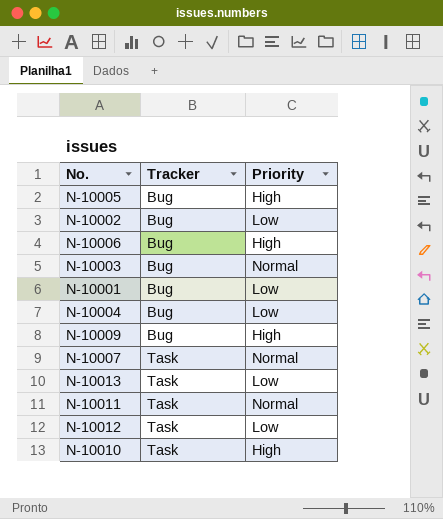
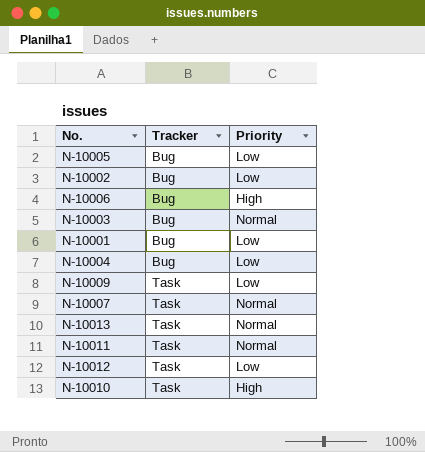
N-10005 | Priority: High -> Low
N-10009 | Tracker: Bug -> Task
N-10009 | Priority: High -> Low
N-10013 | Priority: Low -> Normal

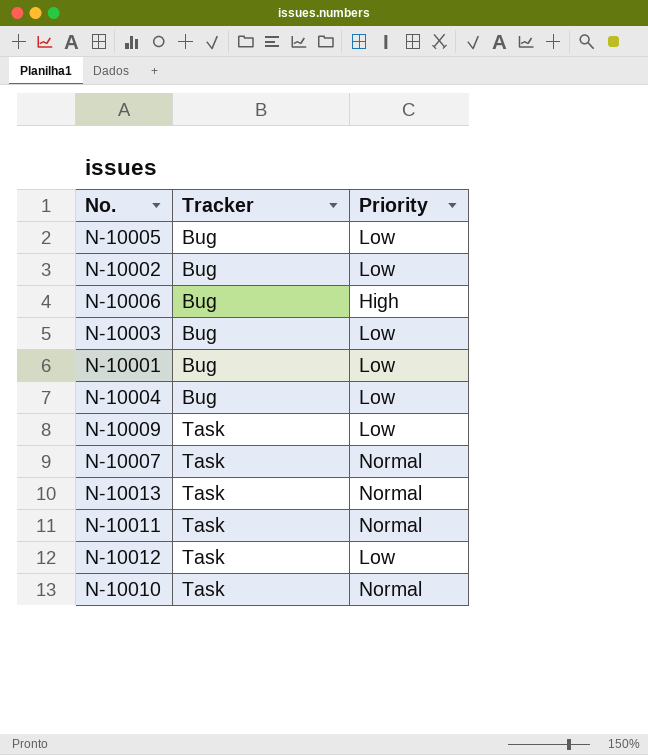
N-10003 | Priority: Normal -> Low
N-10010 | Priority: High -> Normal

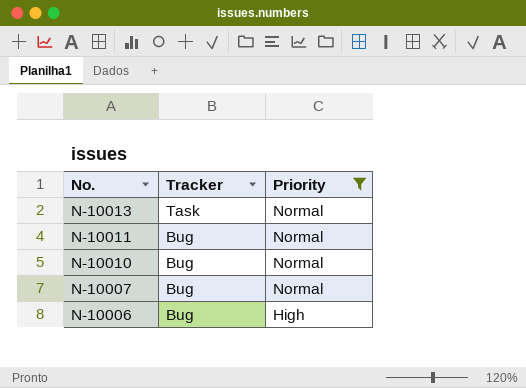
filter: none -> Priority != Low
row order: Tracker ascending -> No. descending
N-10011 | Tracker: Task -> Bug
N-10010 | Tracker: Task -> Bug
N-10007 | Tracker: Task -> Bug

